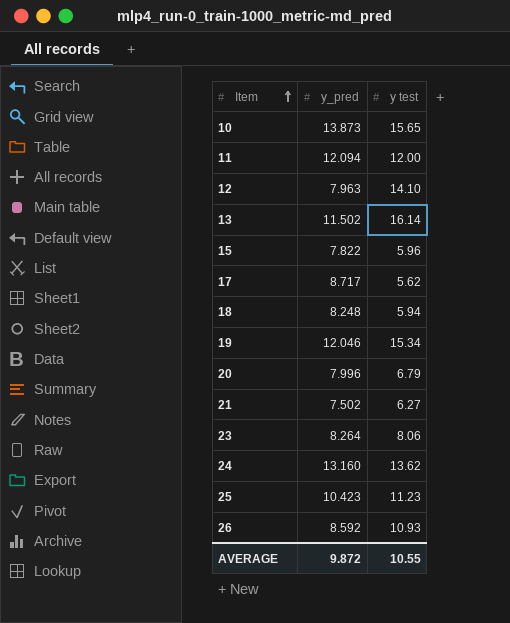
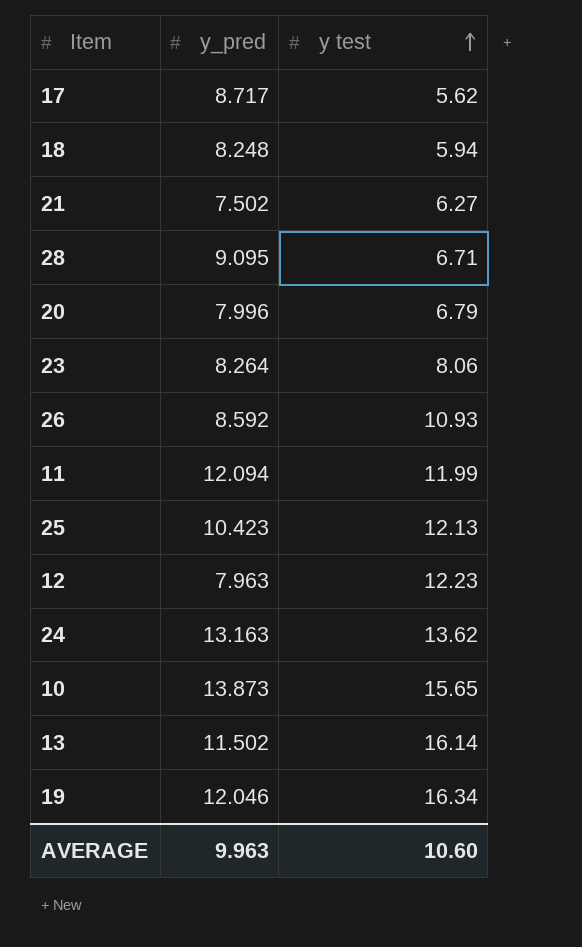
row order: Item ascending -> y test ascending
row 15: 7.822 | 5.96 -> none
row 28: none -> 9.095 | 6.71
11 | y test: 12.00 -> 11.99
25 | y test: 11.23 -> 12.13
12 | y test: 14.10 -> 12.23
24 | y_pred: 13.160 -> 13.163
19 | y test: 15.34 -> 16.34
AVERAGE | y_pred: 9.872 -> 9.963
AVERAGE | y test: 10.55 -> 10.60

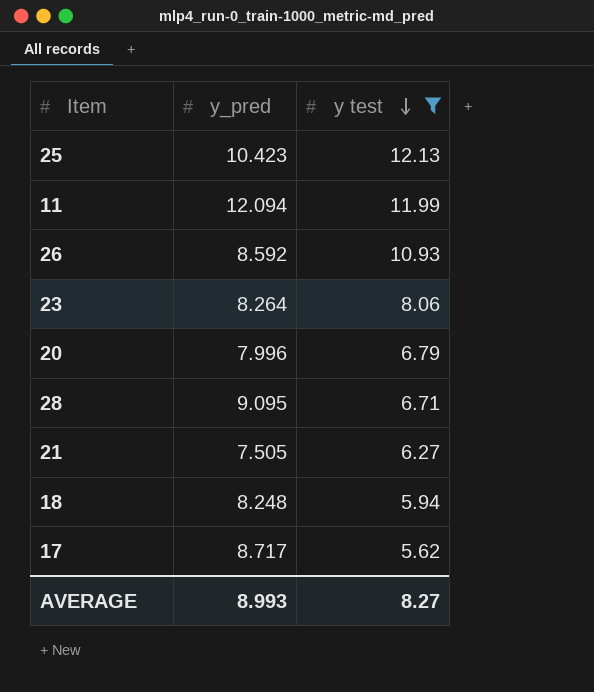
filter: none -> y test <= 12.13
row order: y test ascending -> y test descending
21 | y_pred: 7.502 -> 7.505
AVERAGE | y_pred: 9.963 -> 8.993
AVERAGE | y test: 10.60 -> 8.27

